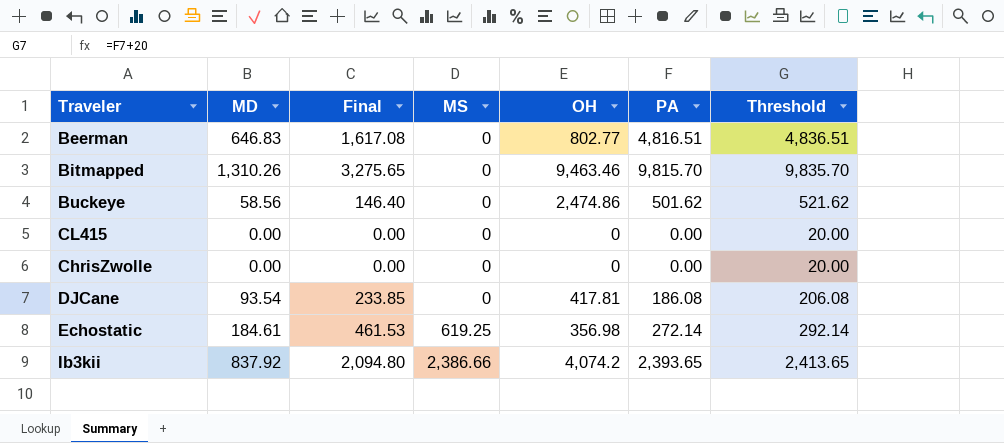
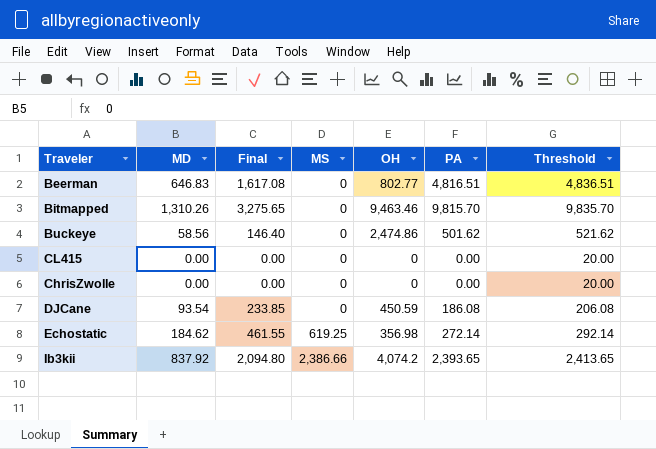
DJCane | OH: 417.81 -> 450.59
Echostatic | MD: 184.61 -> 184.62
Echostatic | Final: 461.53 -> 461.55

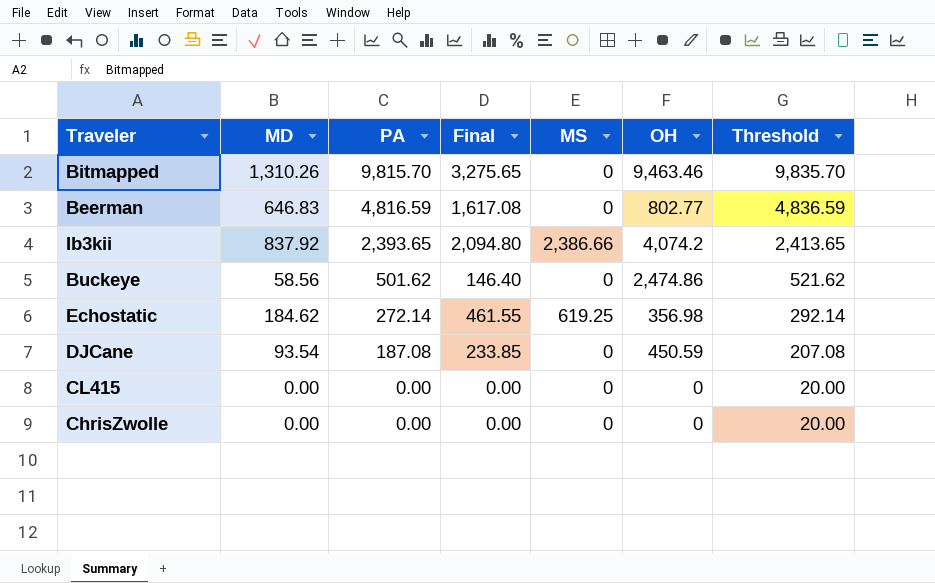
row order: MS ascending -> PA descending
column PA | position: 6 -> 3
Beerman | PA: 4,816.51 -> 4,816.59
Beerman | Threshold: 4,836.51 -> 4,836.59
DJCane | PA: 186.08 -> 187.08
DJCane | Threshold: 206.08 -> 207.08

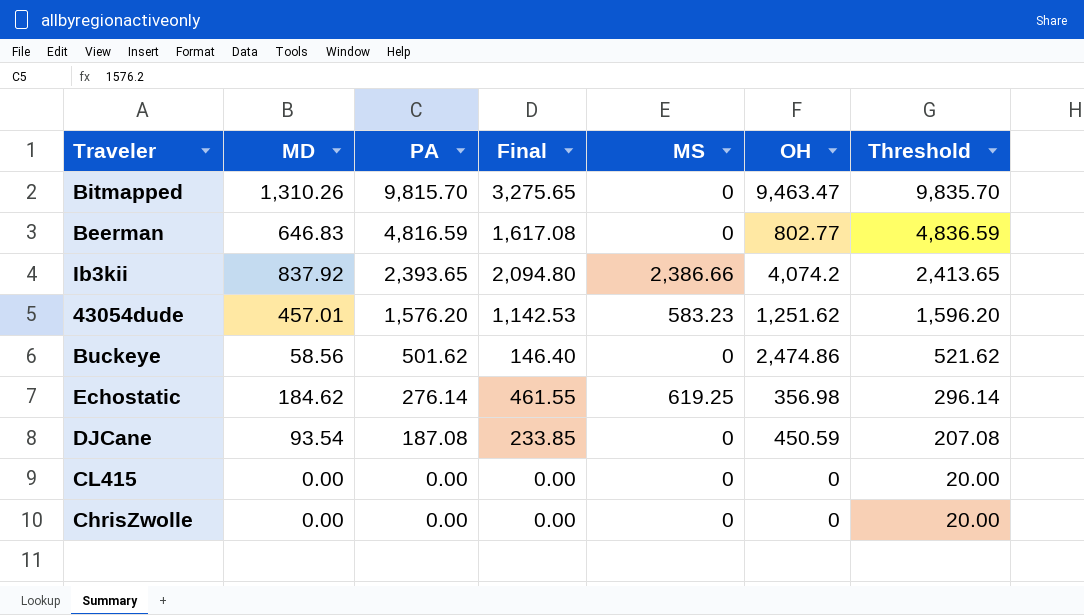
Bitmapped | OH: 9,463.46 -> 9,463.47
row 43054dude: none -> 457.01 | 1,576.20 | 1,142.53 | 583.23 | 1,251.62 | 1,596.20
Echostatic | PA: 272.14 -> 276.14
Echostatic | Threshold: 292.14 -> 296.14

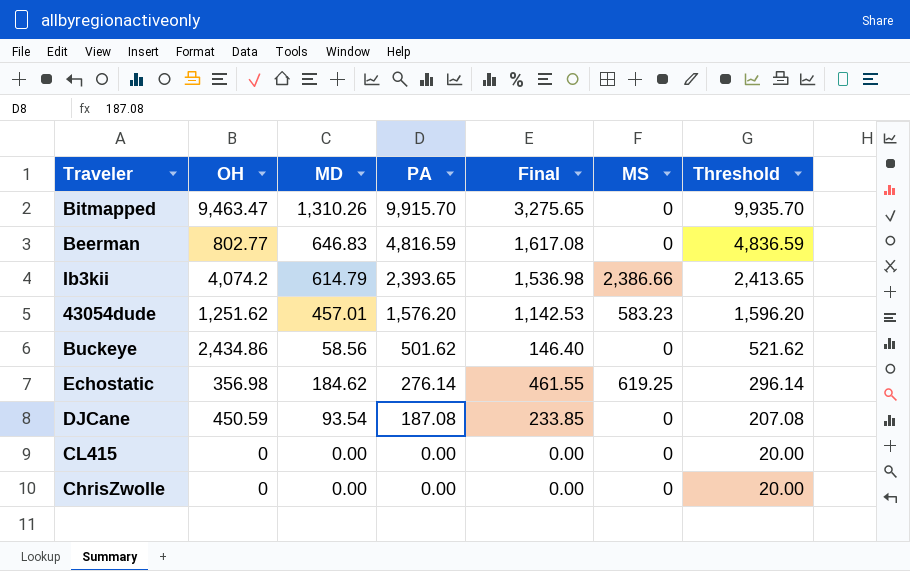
column OH | position: 6 -> 2
Bitmapped | PA: 9,815.70 -> 9,915.70
Bitmapped | Threshold: 9,835.70 -> 9,935.70
Ib3kii | MD: 837.92 -> 614.79
Ib3kii | Final: 2,094.80 -> 1,536.98
Buckeye | OH: 2,474.86 -> 2,434.86

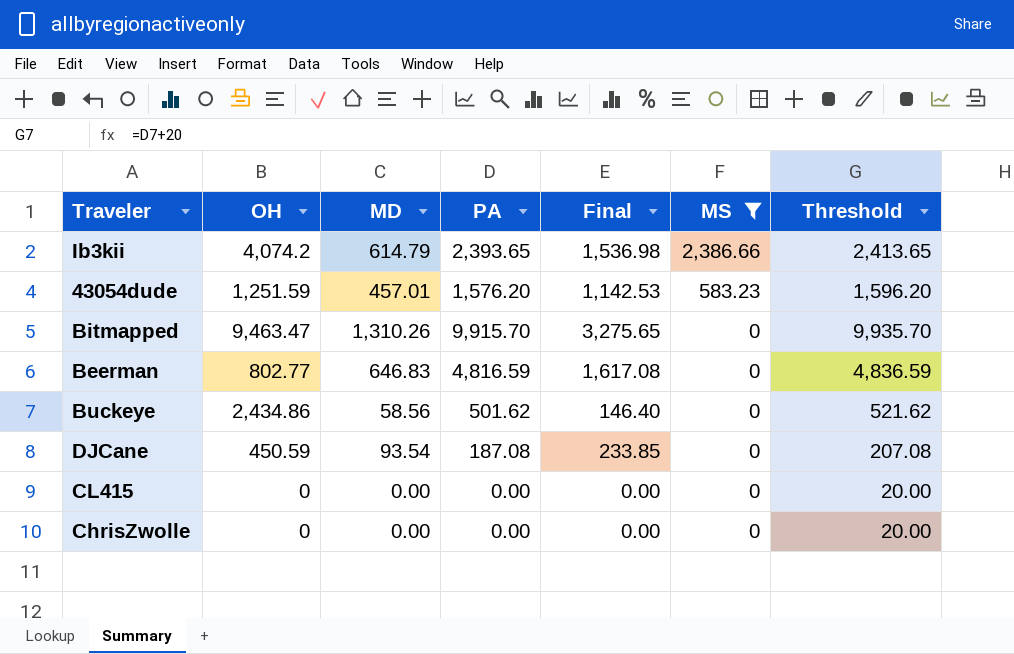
filter: none -> MS != 619.25
row order: PA descending -> MS descending
43054dude | OH: 1,251.62 -> 1,251.59

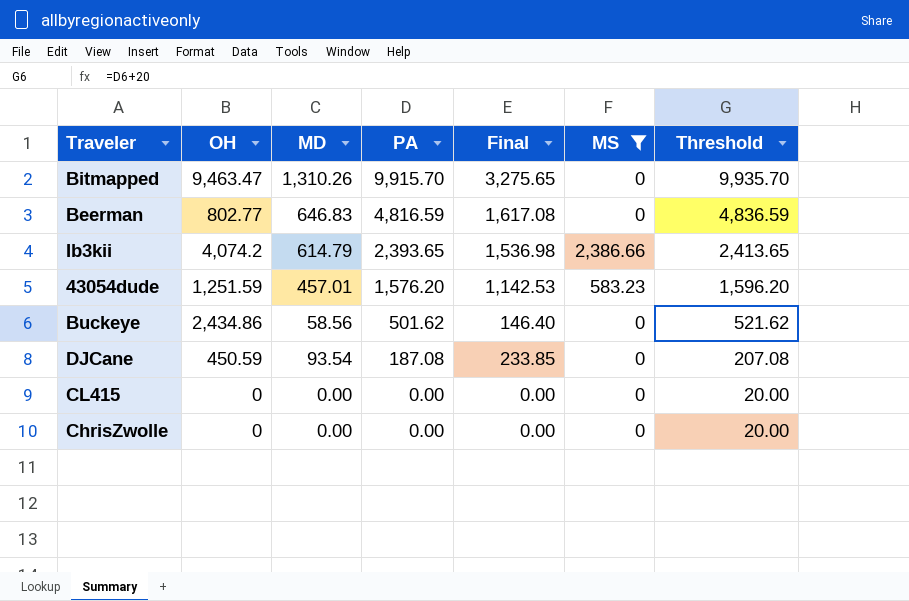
row order: MS descending -> PA descending

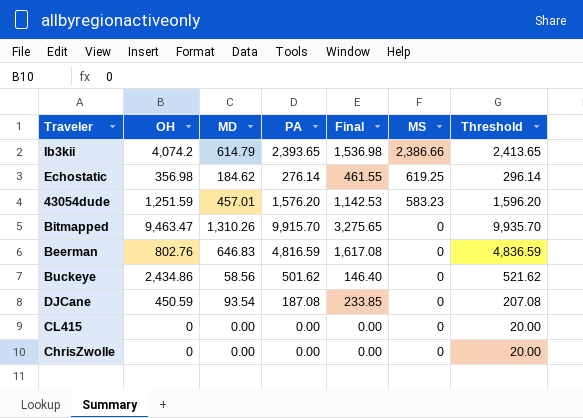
filter: MS != 619.25 -> none
row order: PA descending -> MS descending
Beerman | OH: 802.77 -> 802.76

